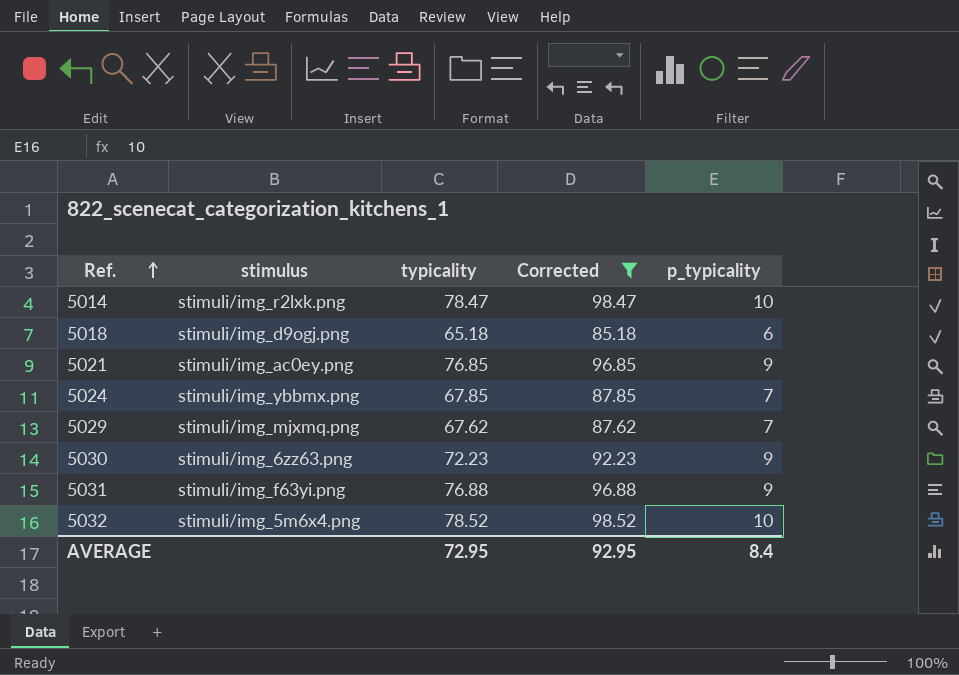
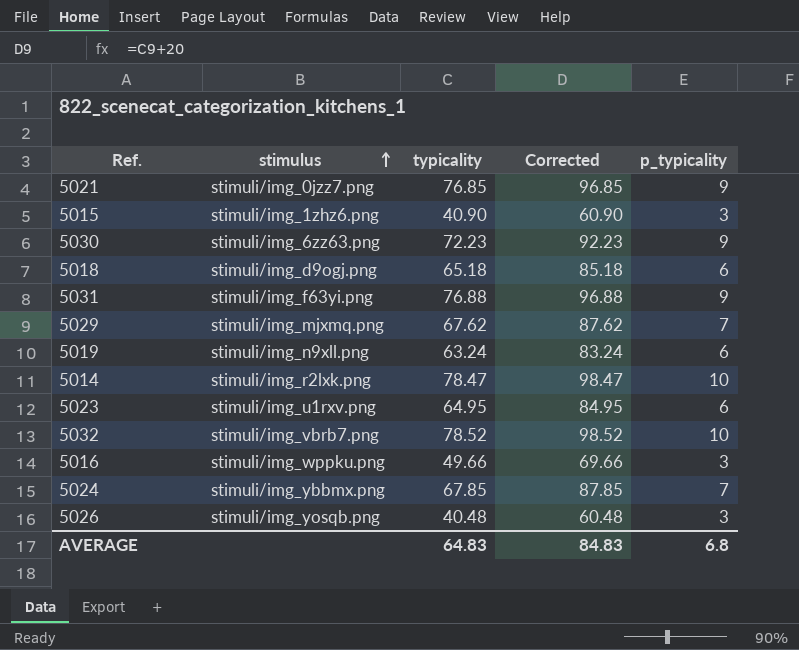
filter: Corrected >= 85.18 -> none
row order: Ref. ascending -> stimulus ascending
5021 | stimulus: stimuli/img_ac0ey.png -> stimuli/img_0jzz7.png
5032 | stimulus: stimuli/img_5m6x4.png -> stimuli/img_vbrb7.png
AVERAGE | typicality: 72.95 -> 64.83
AVERAGE | Corrected: 92.95 -> 84.83
AVERAGE | p_typicality: 8.4 -> 6.8

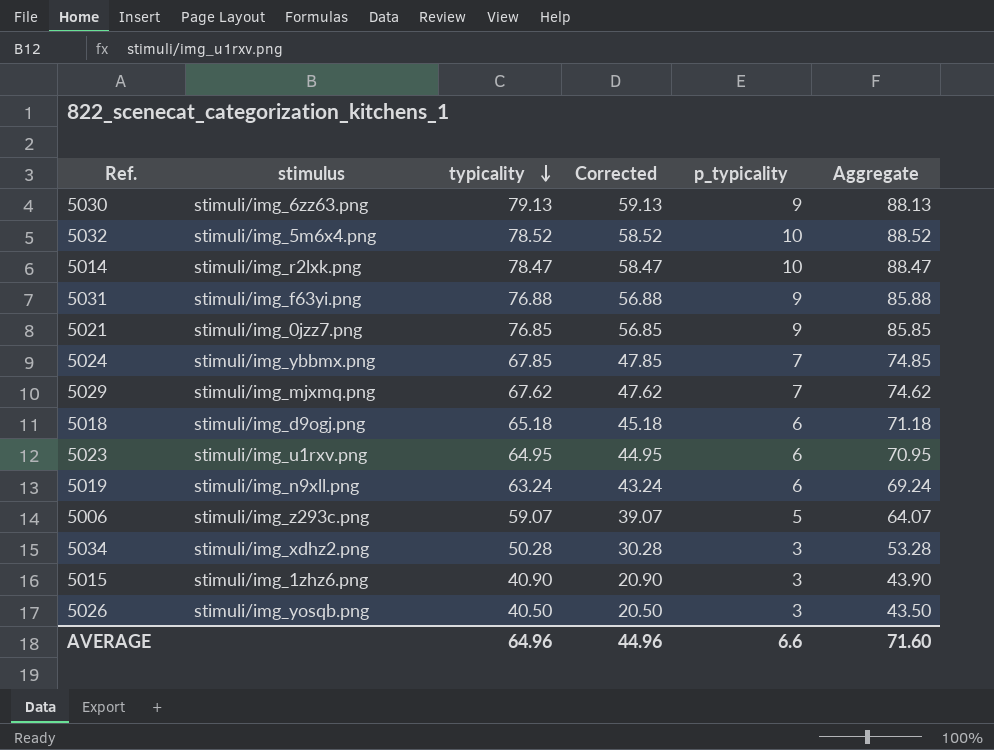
row order: stimulus ascending -> typicality descending
column Corrected | formula: [typicality] + 20 -> [typicality] - 20
column Aggregate | formula: none -> [typicality] + [p_typicality]
row 5016: stimuli/img_wppku.png | 49.66 | 69.66 | 3 -> none
5030 | typicality: 72.23 -> 79.13
5032 | stimulus: stimuli/img_vbrb7.png -> stimuli/img_5m6x4.png
row 5006: none -> stimuli/img_z293c.png | 59.07 | 39.07 | 5 | 64.07
row 5034: none -> stimuli/img_xdhz2.png | 50.28 | 30.28 | 3 | 53.28
5026 | typicality: 40.48 -> 40.50
AVERAGE | typicality: 64.83 -> 64.96
AVERAGE | Corrected: 84.83 -> 44.96
AVERAGE | p_typicality: 6.8 -> 6.6

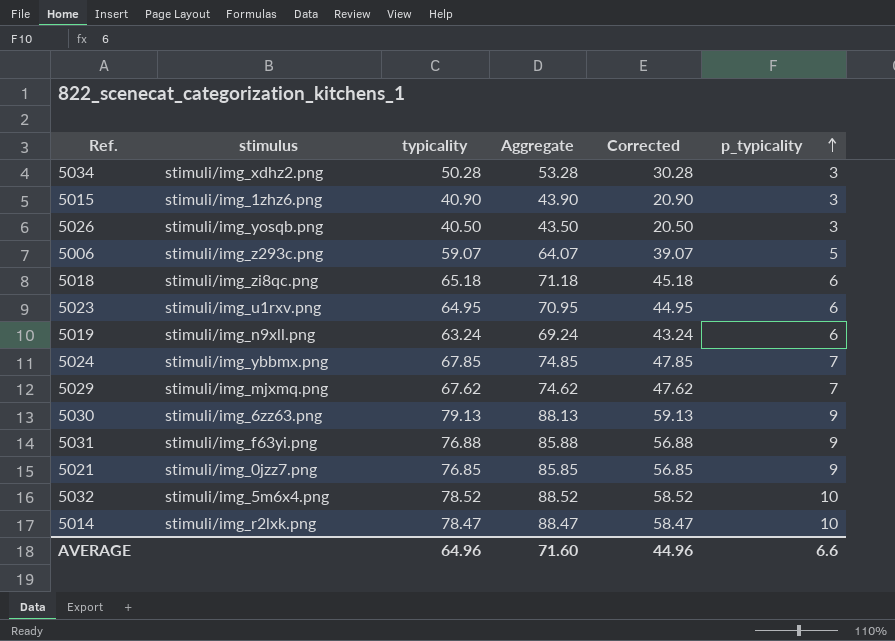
row order: typicality descending -> p_typicality ascending
column Aggregate | position: 6 -> 4
5018 | stimulus: stimuli/img_d9ogj.png -> stimuli/img_zi8qc.png

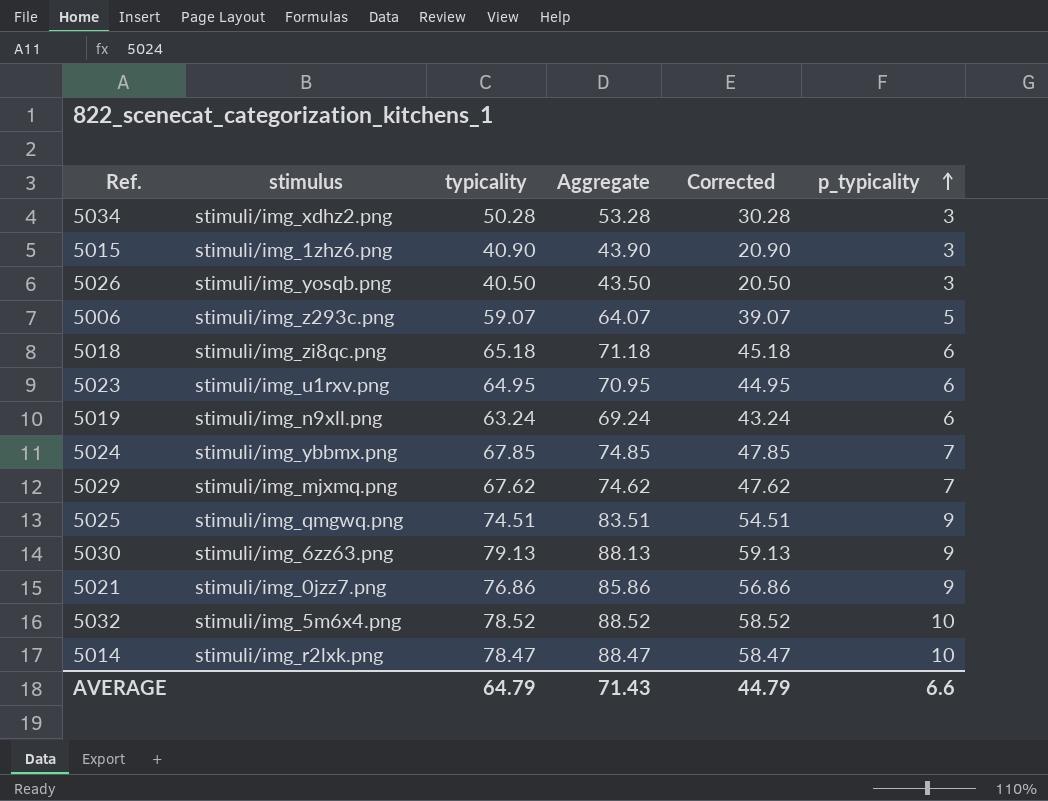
row 5031: stimuli/img_f63yi.png | 76.88 | 85.88 | 56.88 | 9 -> none
row 5025: none -> stimuli/img_qmgwq.png | 74.51 | 83.51 | 54.51 | 9
5021 | typicality: 76.85 -> 76.86
5021 | Aggregate: 85.85 -> 85.86
5021 | Corrected: 56.85 -> 56.86
AVERAGE | typicality: 64.96 -> 64.79
AVERAGE | Aggregate: 71.60 -> 71.43
AVERAGE | Corrected: 44.96 -> 44.79

